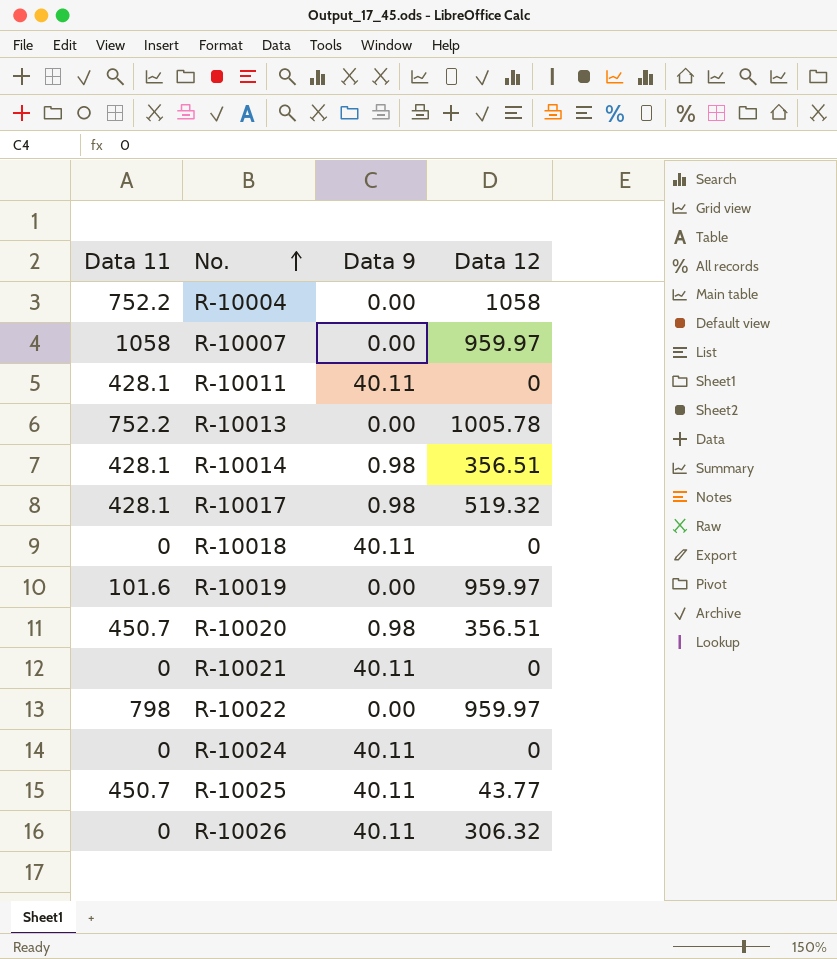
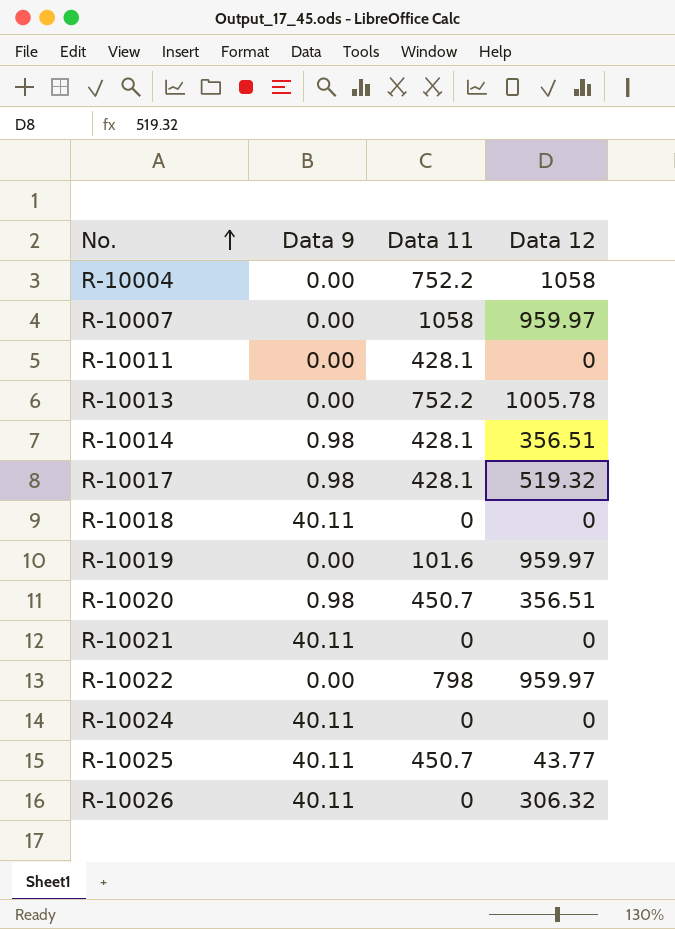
column Data 11 | position: 1 -> 3
R-10011 | Data 9: 40.11 -> 0.00

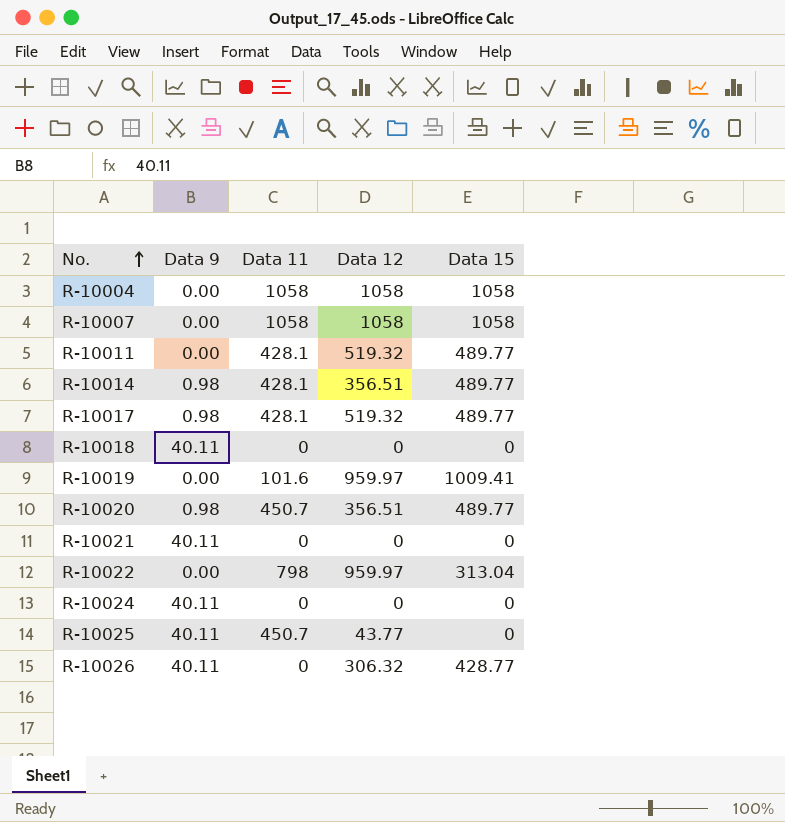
column Data 15 | position: none -> 5
row R-10013: 0.00 | 752.2 | 1005.78 -> none
R-10004 | Data 11: 752.2 -> 1058
R-10007 | Data 12: 959.97 -> 1058
R-10011 | Data 12: 0 -> 519.32

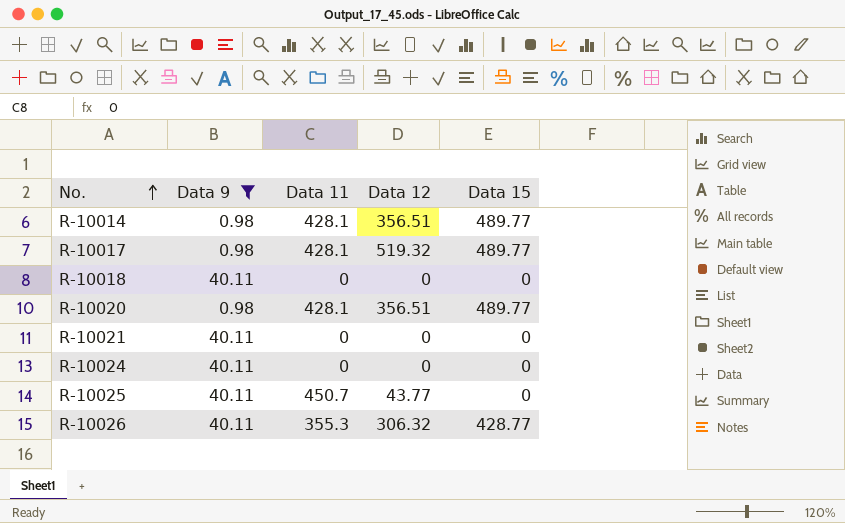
filter: none -> Data 9 != 0.00
R-10020 | Data 11: 450.7 -> 428.1
R-10026 | Data 11: 0 -> 355.3

